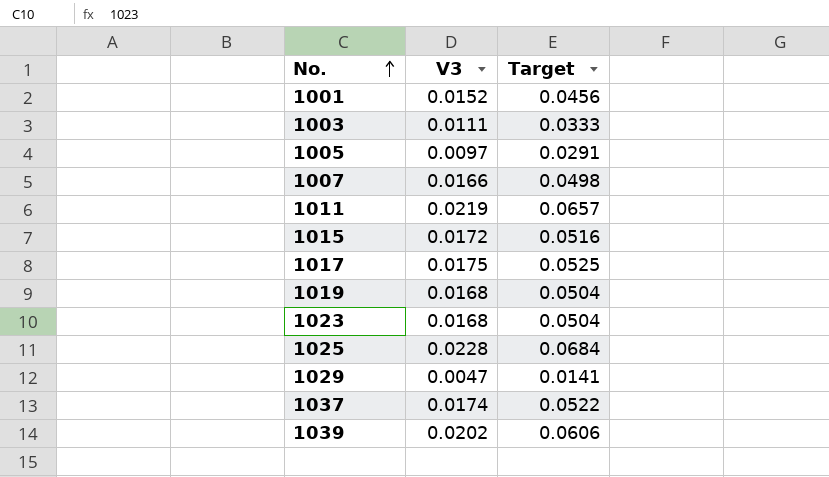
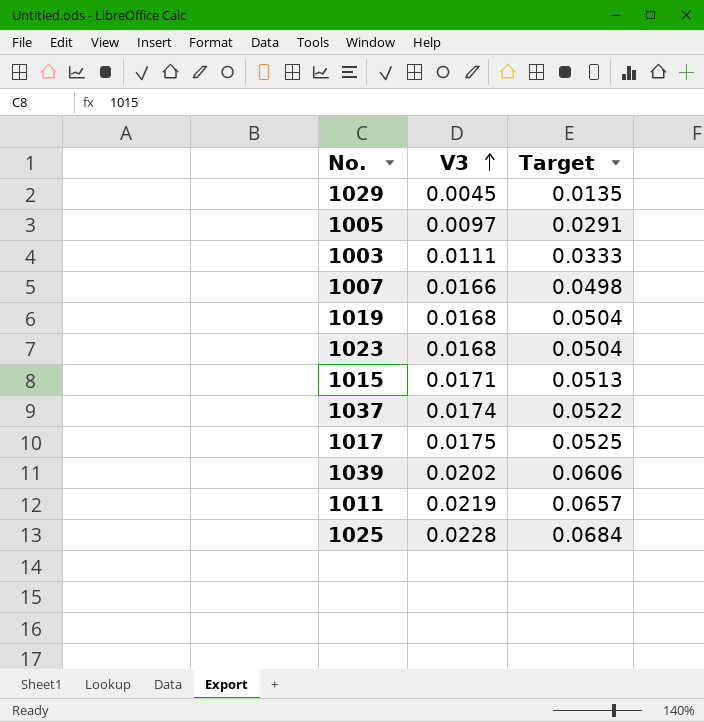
row order: No. ascending -> V3 ascending
row 1001: 0.0152 | 0.0456 -> none
1029 | V3: 0.0047 -> 0.0045
1029 | Target: 0.0141 -> 0.0135
1015 | V3: 0.0172 -> 0.0171
1015 | Target: 0.0516 -> 0.0513

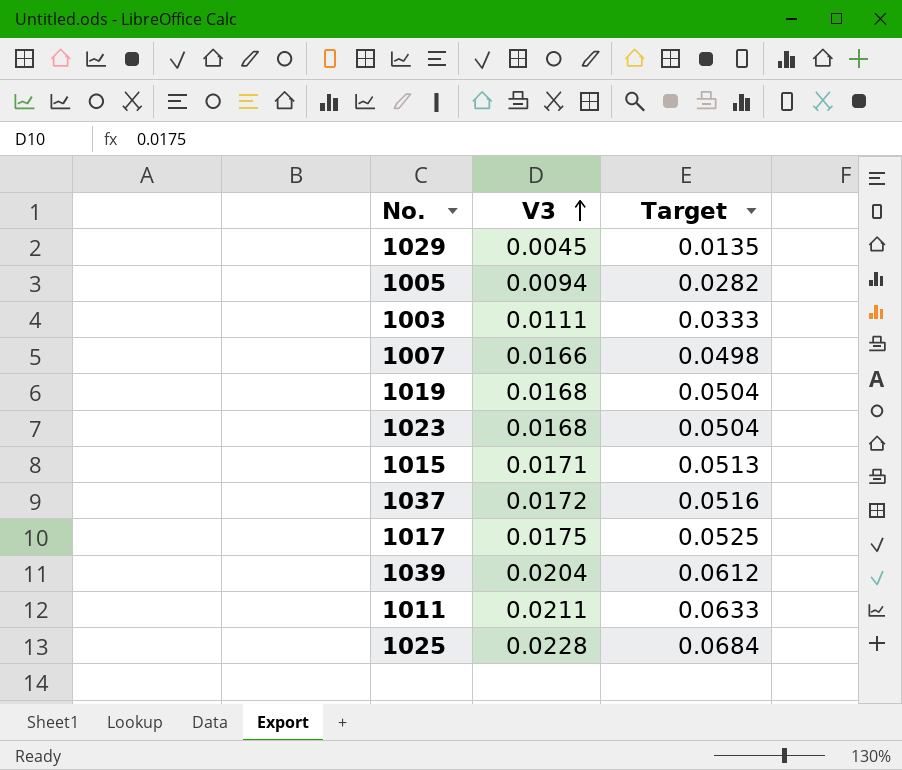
1005 | V3: 0.0097 -> 0.0094
1005 | Target: 0.0291 -> 0.0282
1037 | V3: 0.0174 -> 0.0172
1037 | Target: 0.0522 -> 0.0516
1039 | V3: 0.0202 -> 0.0204
1039 | Target: 0.0606 -> 0.0612
1011 | V3: 0.0219 -> 0.0211
1011 | Target: 0.0657 -> 0.0633

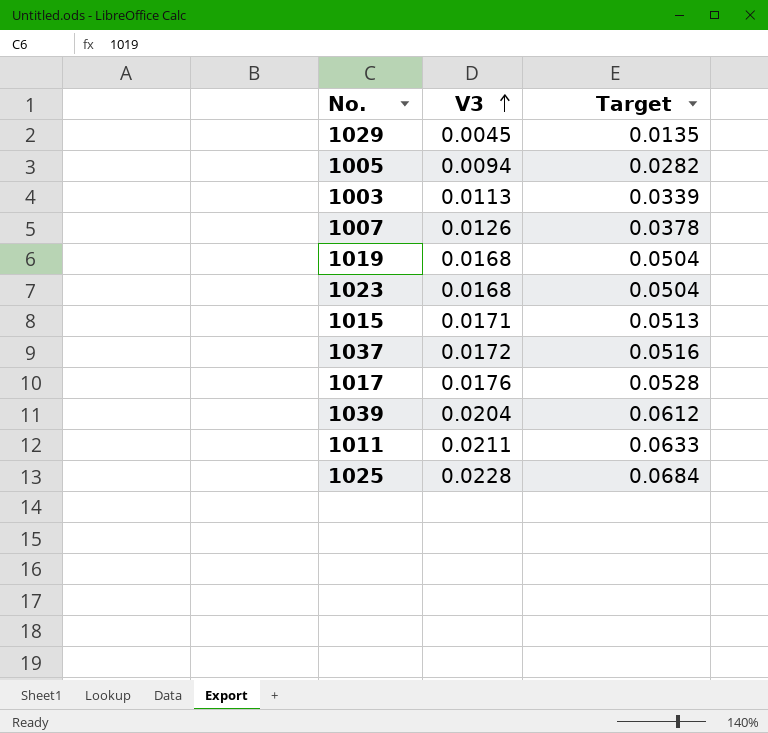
1003 | V3: 0.0111 -> 0.0113
1003 | Target: 0.0333 -> 0.0339
1007 | V3: 0.0166 -> 0.0126
1007 | Target: 0.0498 -> 0.0378
1017 | V3: 0.0175 -> 0.0176
1017 | Target: 0.0525 -> 0.0528

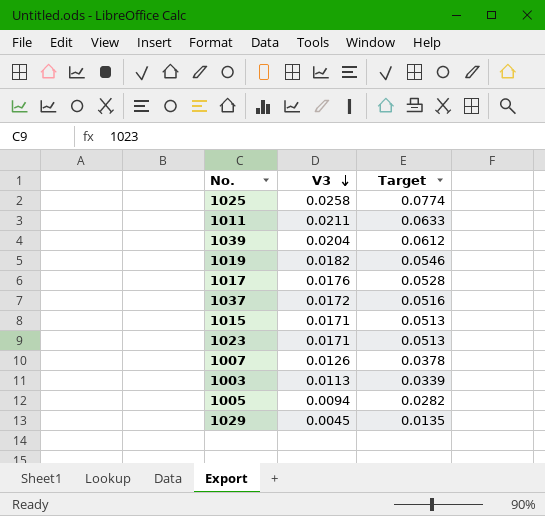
row order: V3 ascending -> V3 descending
1025 | V3: 0.0228 -> 0.0258
1025 | Target: 0.0684 -> 0.0774
1019 | V3: 0.0168 -> 0.0182
1019 | Target: 0.0504 -> 0.0546
1023 | V3: 0.0168 -> 0.0171
1023 | Target: 0.0504 -> 0.0513

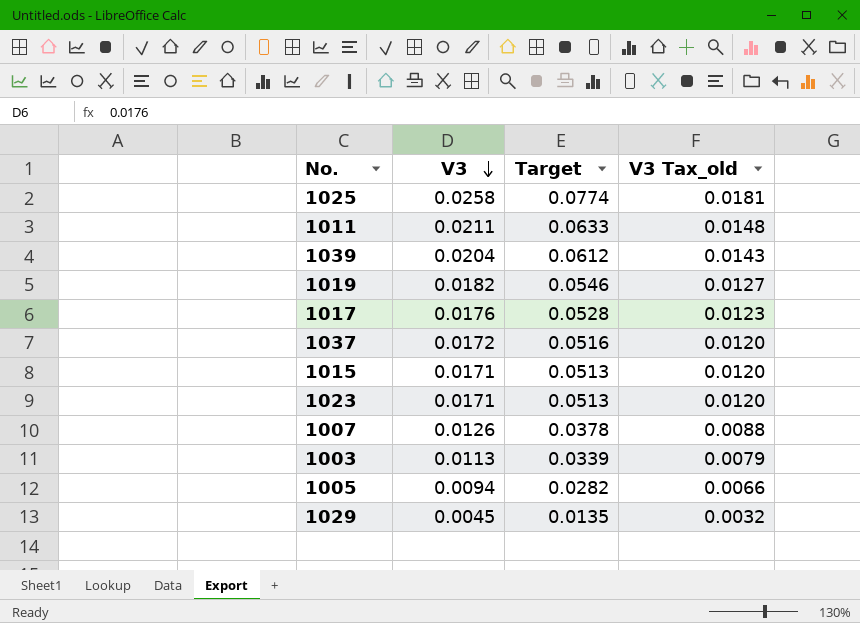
column V3 Tax_old | formula: none -> [V3] * 0.7

